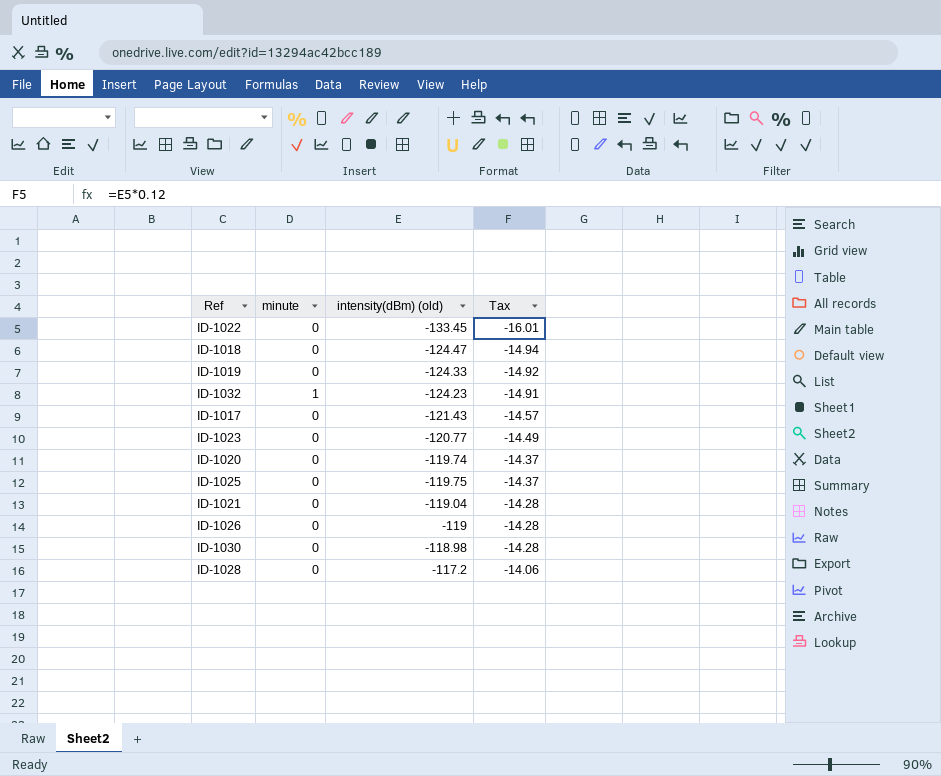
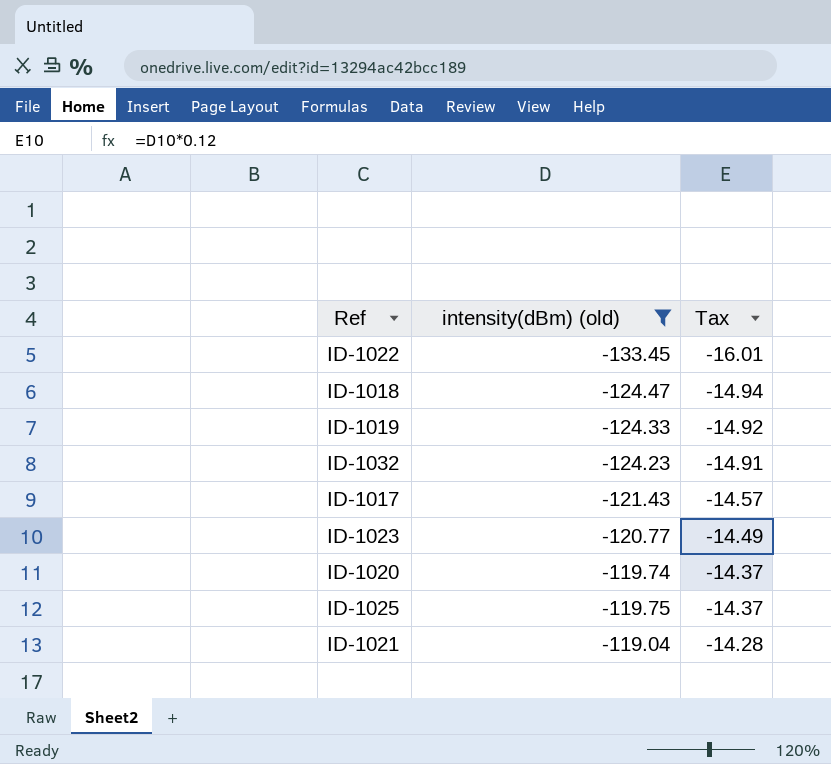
filter: none -> intensity(dBm) (old) <= -119.04
column minute | position: 2 -> none

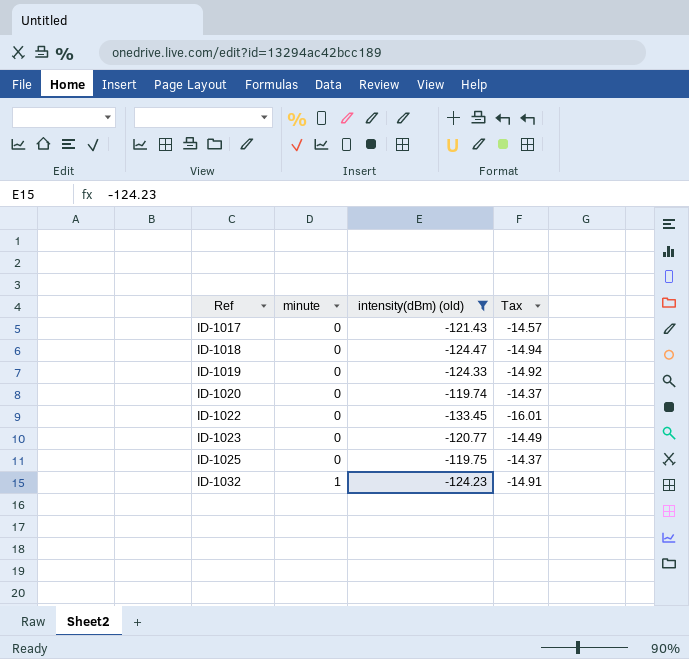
row order: Tax ascending -> Ref ascending
column minute | position: none -> 2
row ID-1021: -119.04 | -14.28 -> none

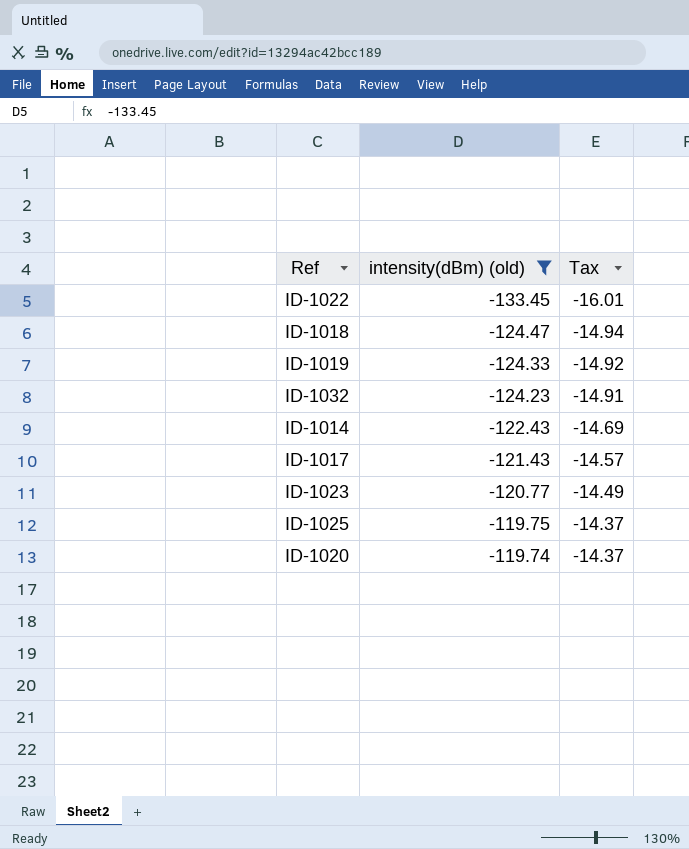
row order: Ref ascending -> intensity(dBm) (old) ascending
column minute | position: 2 -> none
row ID-1014: none -> -122.43 | -14.69

